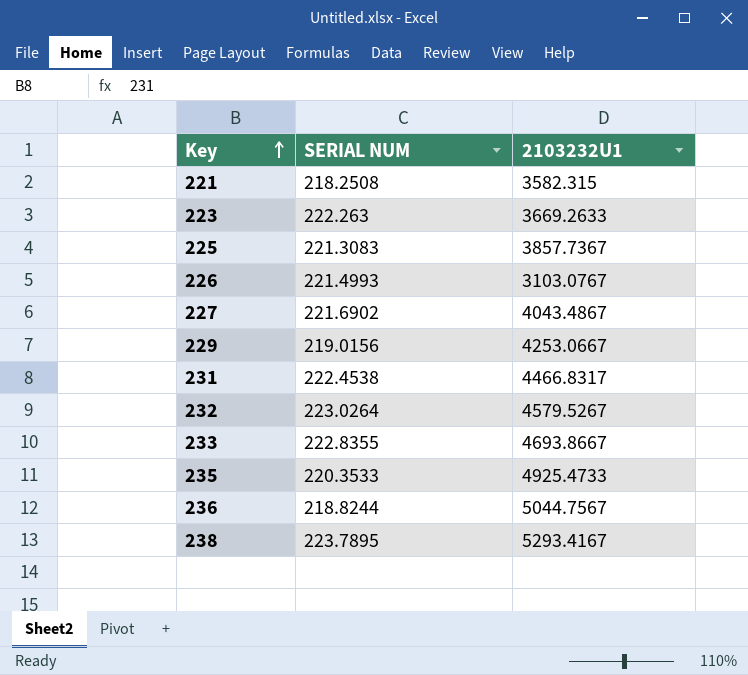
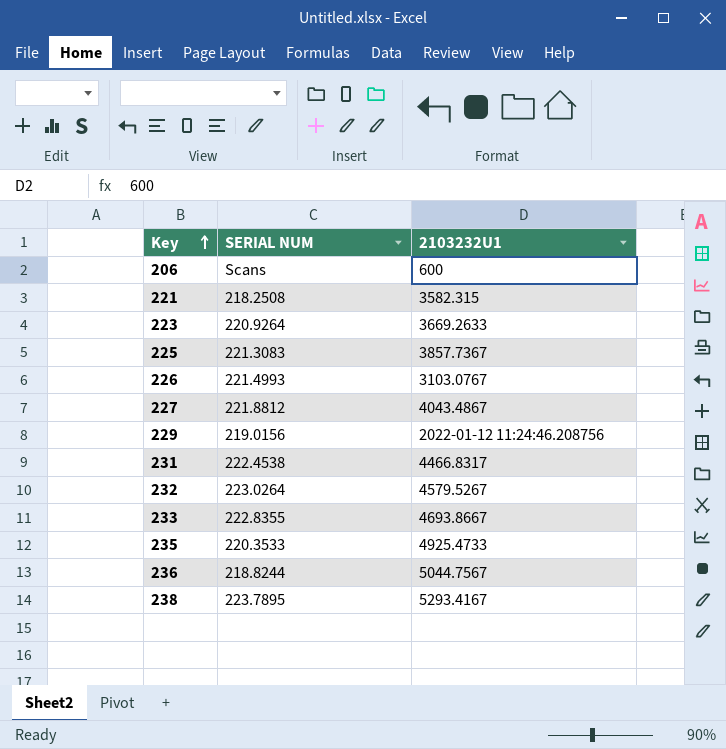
row 206: none -> Scans | 600
223 | SERIAL NUM: 222.263 -> 220.9264
227 | SERIAL NUM: 221.6902 -> 221.8812
229 | 2103232U1: 4253.0667 -> 2022-01-12 11:24:46.208756

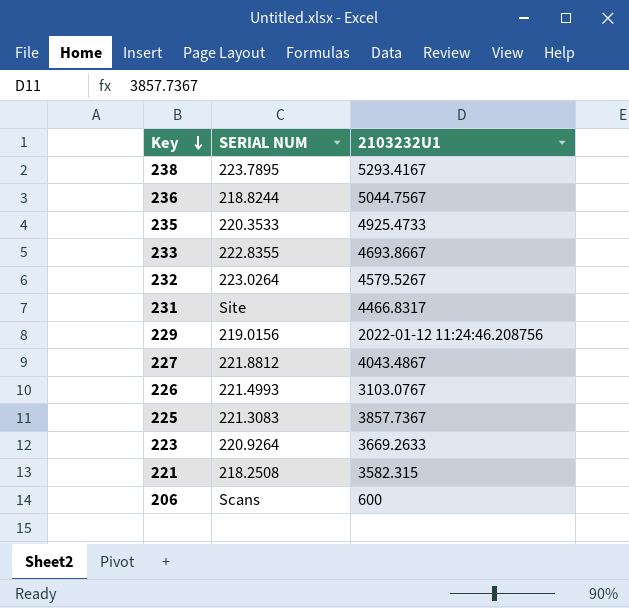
row order: Key ascending -> Key descending
231 | SERIAL NUM: 222.4538 -> Site

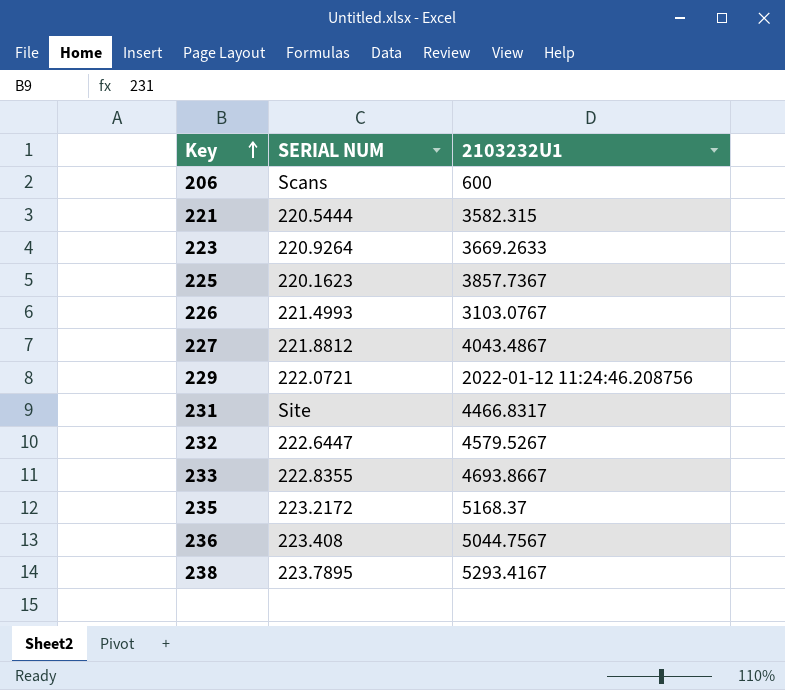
row order: Key descending -> Key ascending
221 | SERIAL NUM: 218.2508 -> 220.5444
225 | SERIAL NUM: 221.3083 -> 220.1623
229 | SERIAL NUM: 219.0156 -> 222.0721
232 | SERIAL NUM: 223.0264 -> 222.6447
235 | SERIAL NUM: 220.3533 -> 223.2172
235 | 2103232U1: 4925.4733 -> 5168.37
236 | SERIAL NUM: 218.8244 -> 223.408

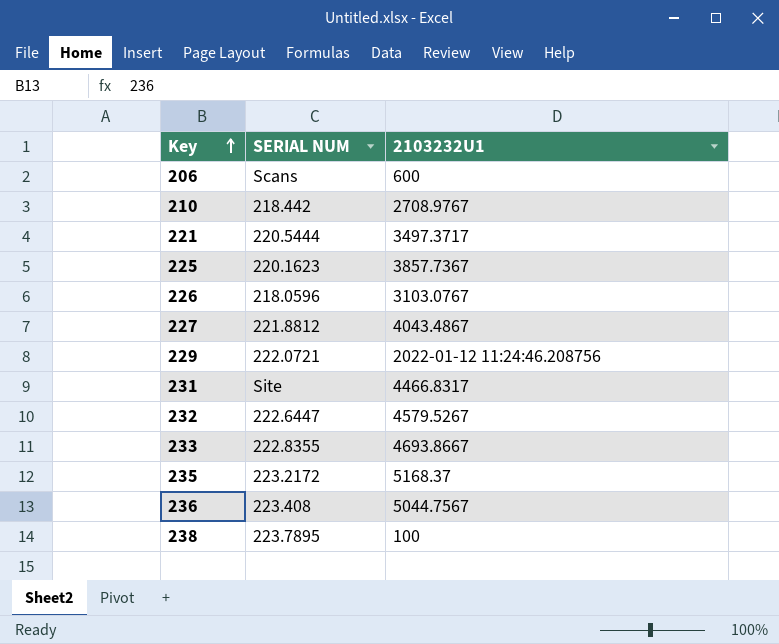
row 223: 220.9264 | 3669.2633 -> none
row 210: none -> 218.442 | 2708.9767
221 | 2103232U1: 3582.315 -> 3497.3717
226 | SERIAL NUM: 221.4993 -> 218.0596
238 | 2103232U1: 5293.4167 -> 100

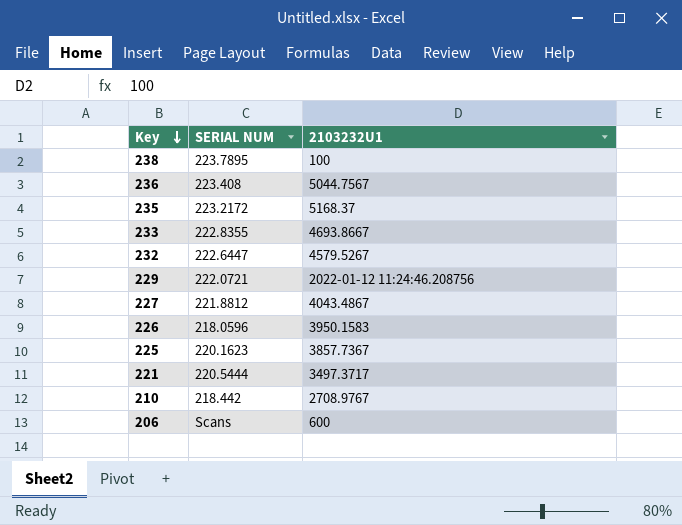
row order: Key ascending -> Key descending
row 231: Site | 4466.8317 -> none
226 | 2103232U1: 3103.0767 -> 3950.1583

